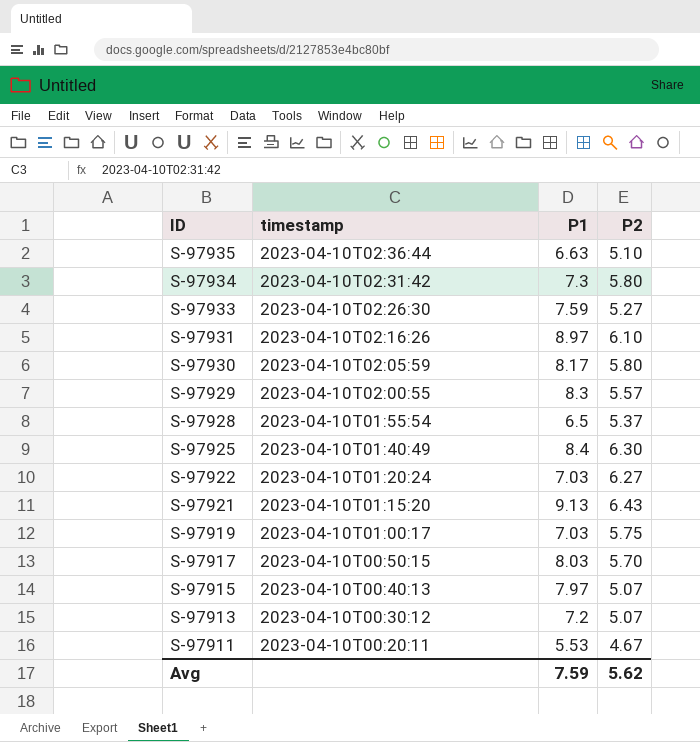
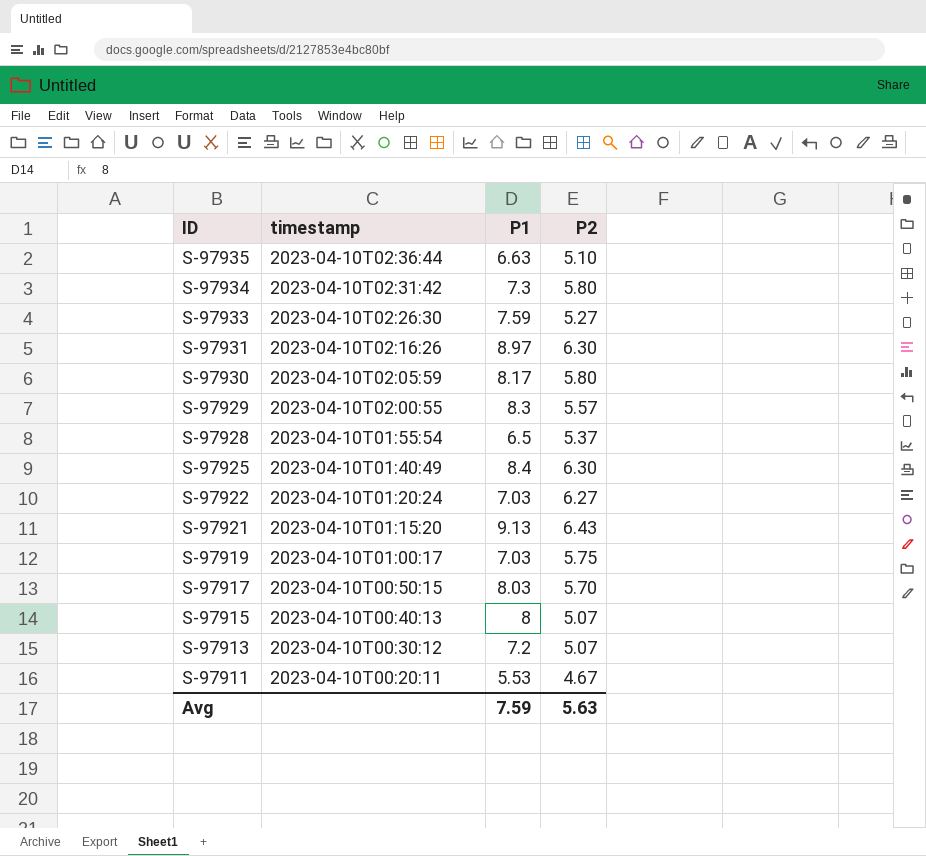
S-97931 | P2: 6.10 -> 6.30
S-97915 | P1: 7.97 -> 8
Avg | P2: 5.62 -> 5.63

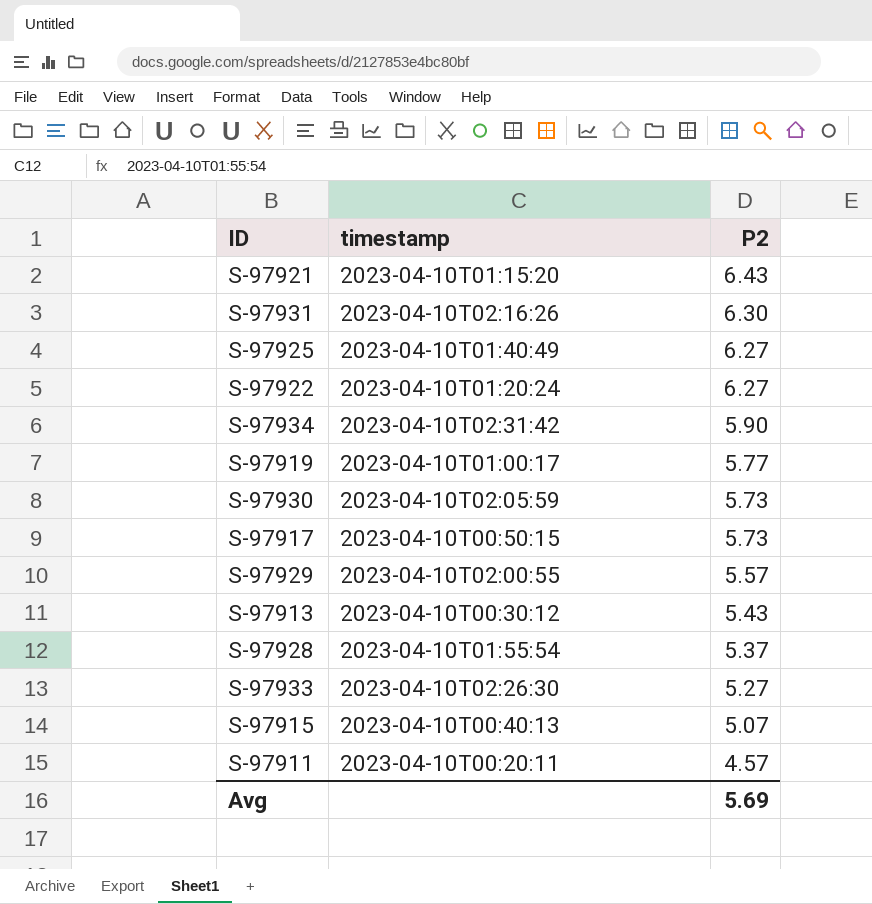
row order: ID descending -> P2 descending
column P1 | position: 3 -> none
row S-97935: 2023-04-10T02:36:44 | 6.63 | 5.10 -> none
S-97925 | P2: 6.30 -> 6.27
S-97934 | P2: 5.80 -> 5.90
S-97919 | P2: 5.75 -> 5.77
S-97930 | P2: 5.80 -> 5.73
S-97917 | P2: 5.70 -> 5.73
S-97913 | P2: 5.07 -> 5.43
S-97911 | P2: 4.67 -> 4.57
Avg | P2: 5.63 -> 5.69

